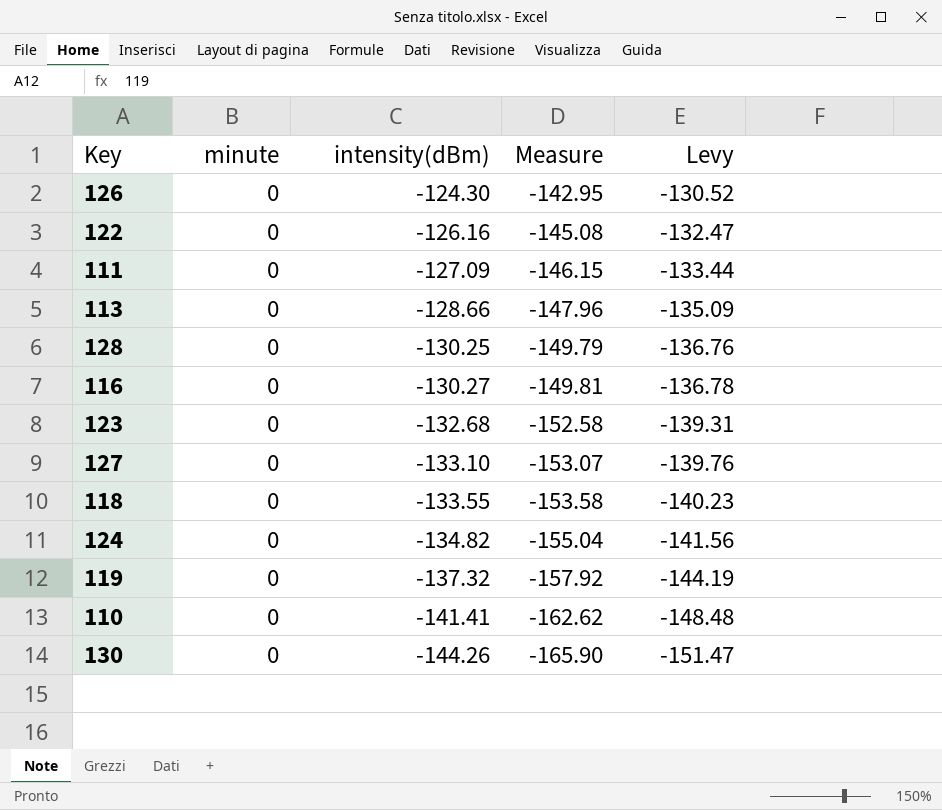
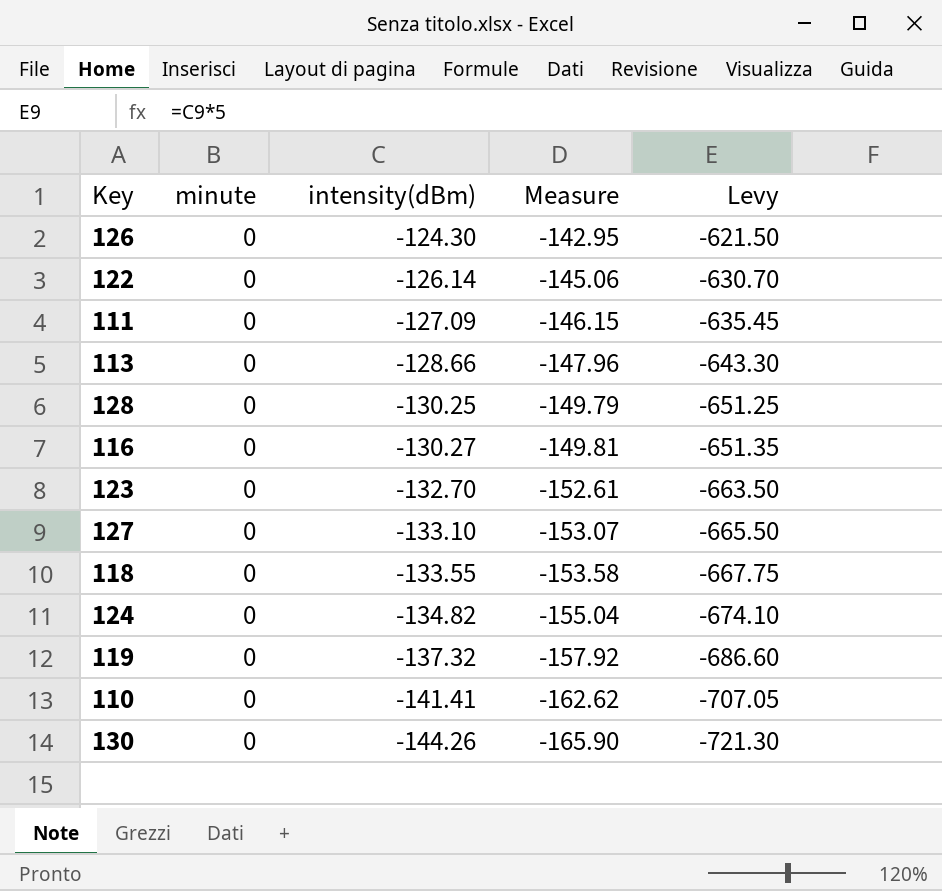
column Levy | formula: [intensity(dBm)] * 1.05 -> [intensity(dBm)] * 5
122 | intensity(dBm): -126.16 -> -126.14
122 | Measure: -145.08 -> -145.06
123 | intensity(dBm): -132.68 -> -132.70
123 | Measure: -152.58 -> -152.61

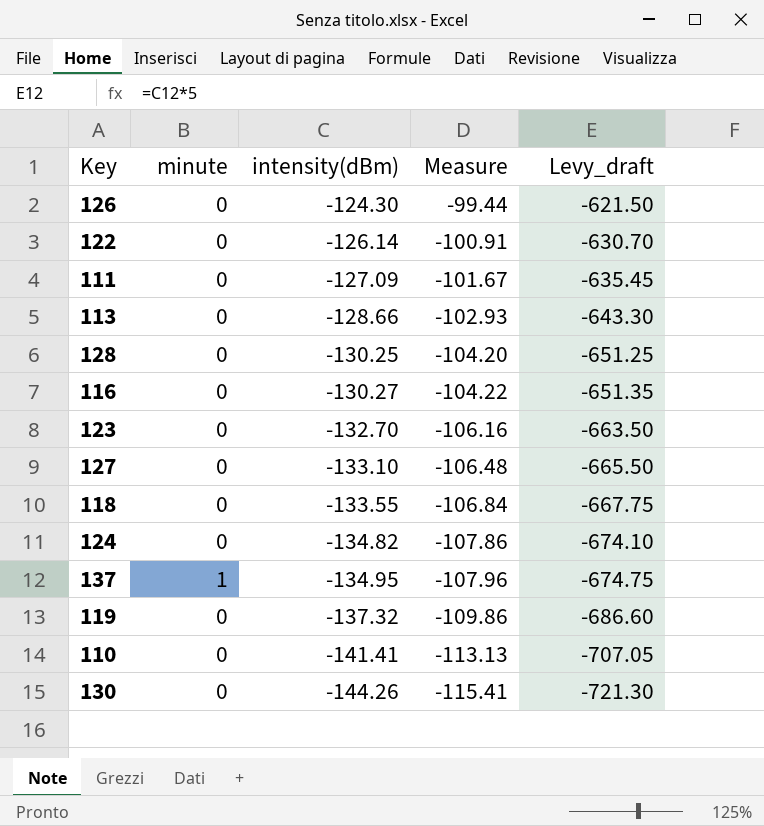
column Measure | formula: [intensity(dBm)] * 1.15 -> [intensity(dBm)] * 0.8
column name: Levy -> Levy_draft
row 137: none -> 1 | -134.95 | -107.96 | -674.75

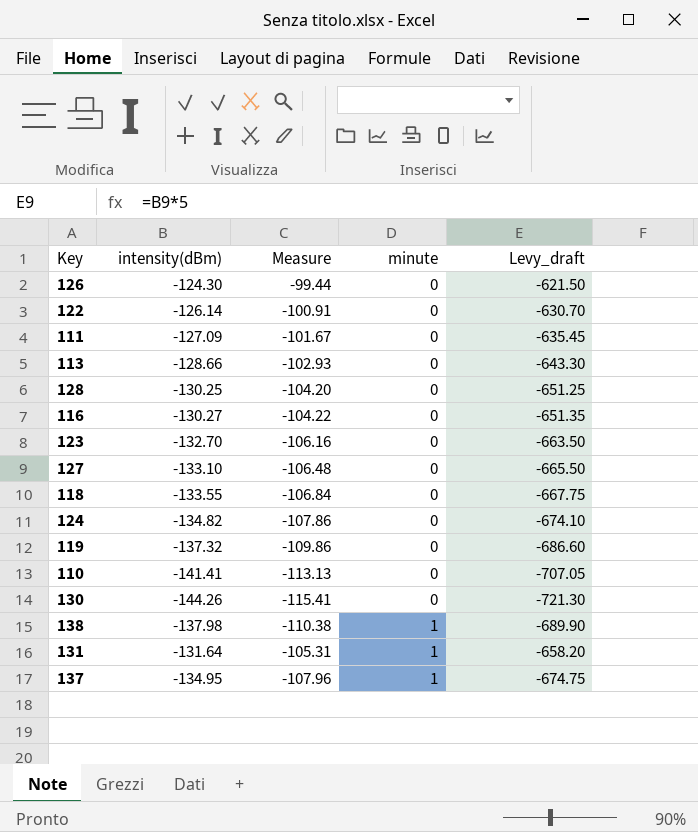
row order: intensity(dBm) descending -> minute ascending
column minute | position: 2 -> 4
row 138: none -> -137.98 | -110.38 | 1 | -689.90
row 131: none -> -131.64 | -105.31 | 1 | -658.20

